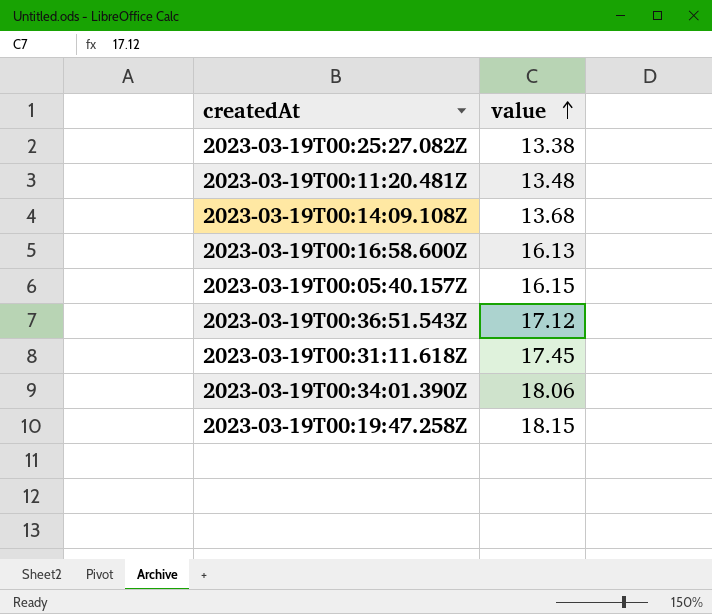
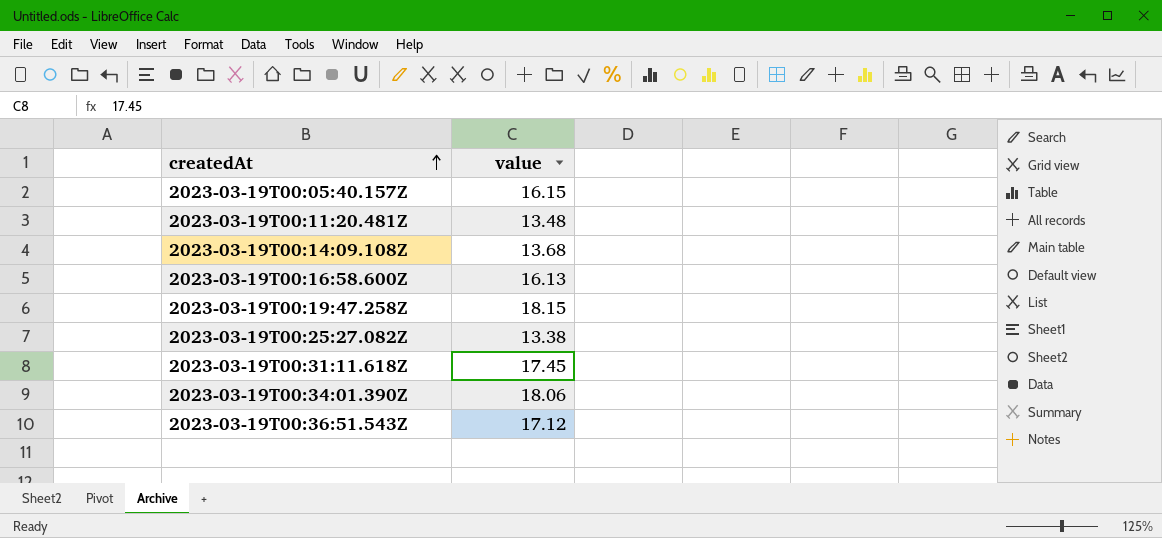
row order: value ascending -> createdAt ascending

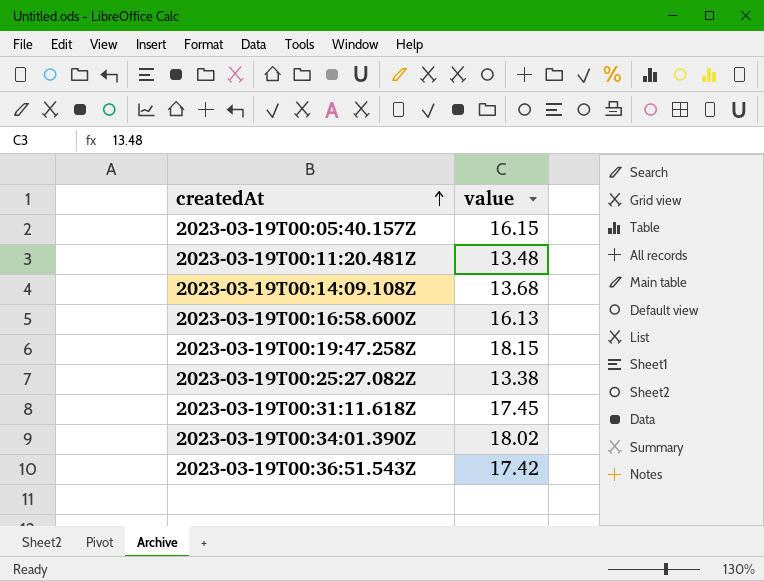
2023-03-19T00:34:01.390Z | value: 18.06 -> 18.02
2023-03-19T00:36:51.543Z | value: 17.12 -> 17.42

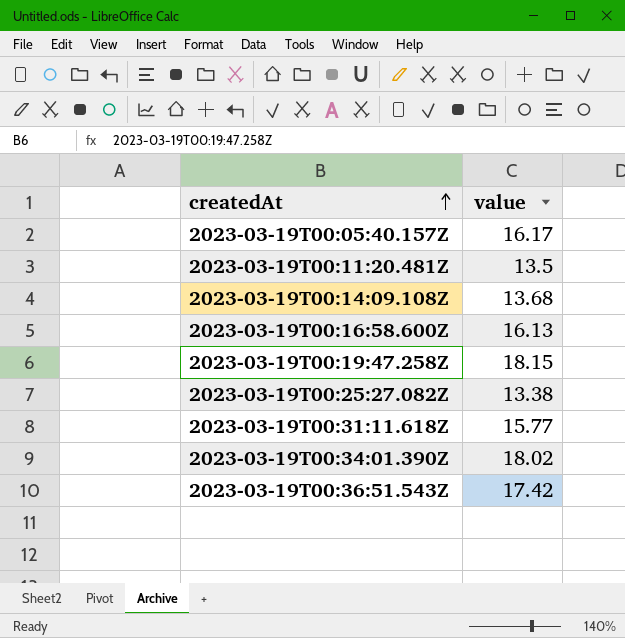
2023-03-19T00:05:40.157Z | value: 16.15 -> 16.17
2023-03-19T00:11:20.481Z | value: 13.48 -> 13.5
2023-03-19T00:31:11.618Z | value: 17.45 -> 15.77

